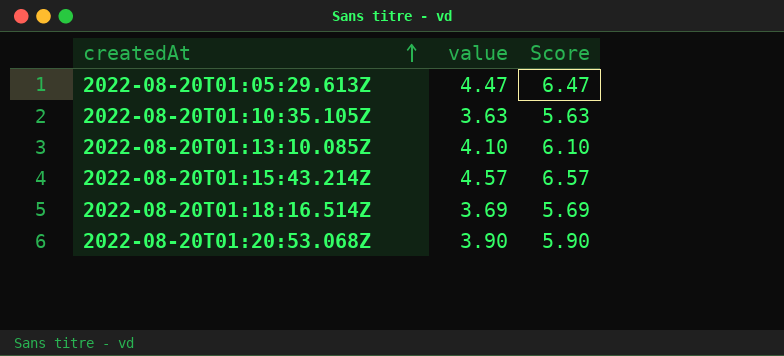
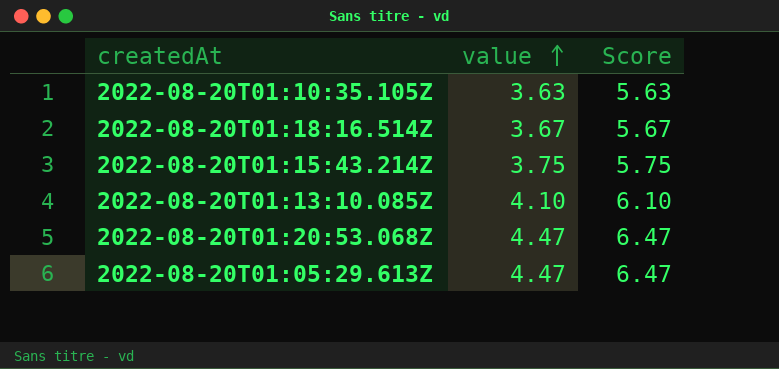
row order: createdAt ascending -> value ascending
2022-08-20T01:18:16.514Z | value: 3.69 -> 3.67
2022-08-20T01:18:16.514Z | Score: 5.69 -> 5.67
2022-08-20T01:15:43.214Z | value: 4.57 -> 3.75
2022-08-20T01:15:43.214Z | Score: 6.57 -> 5.75
2022-08-20T01:20:53.068Z | value: 3.90 -> 4.47
2022-08-20T01:20:53.068Z | Score: 5.90 -> 6.47

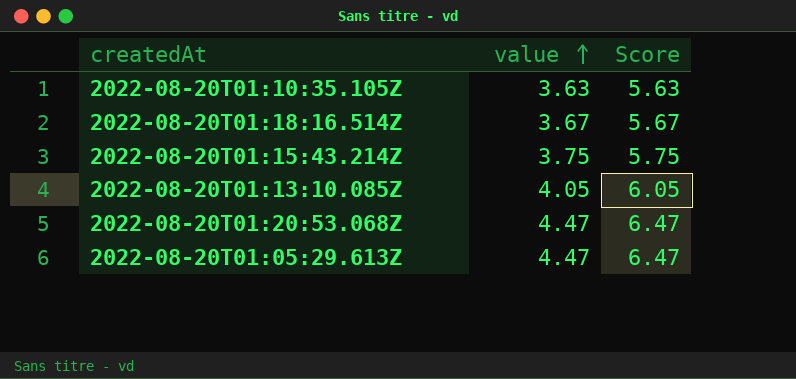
2022-08-20T01:13:10.085Z | value: 4.10 -> 4.05
2022-08-20T01:13:10.085Z | Score: 6.10 -> 6.05

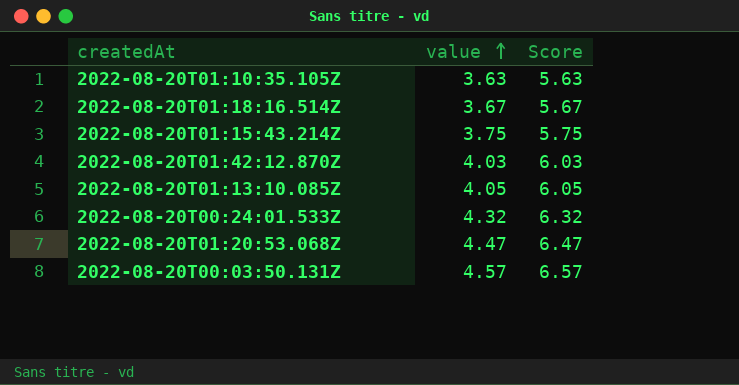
row 2022-08-20T01:05:29.613Z: 4.47 | 6.47 -> none
row 2022-08-20T01:42:12.870Z: none -> 4.03 | 6.03
row 2022-08-20T00:24:01.533Z: none -> 4.32 | 6.32
row 2022-08-20T00:03:50.131Z: none -> 4.57 | 6.57

